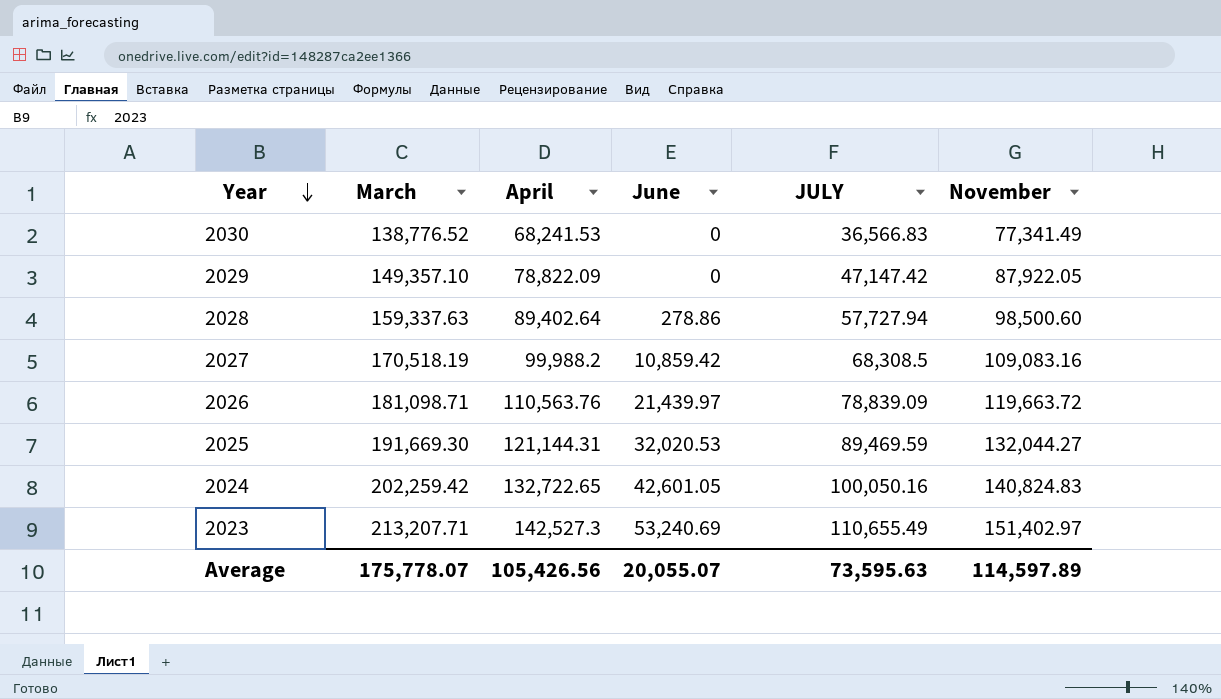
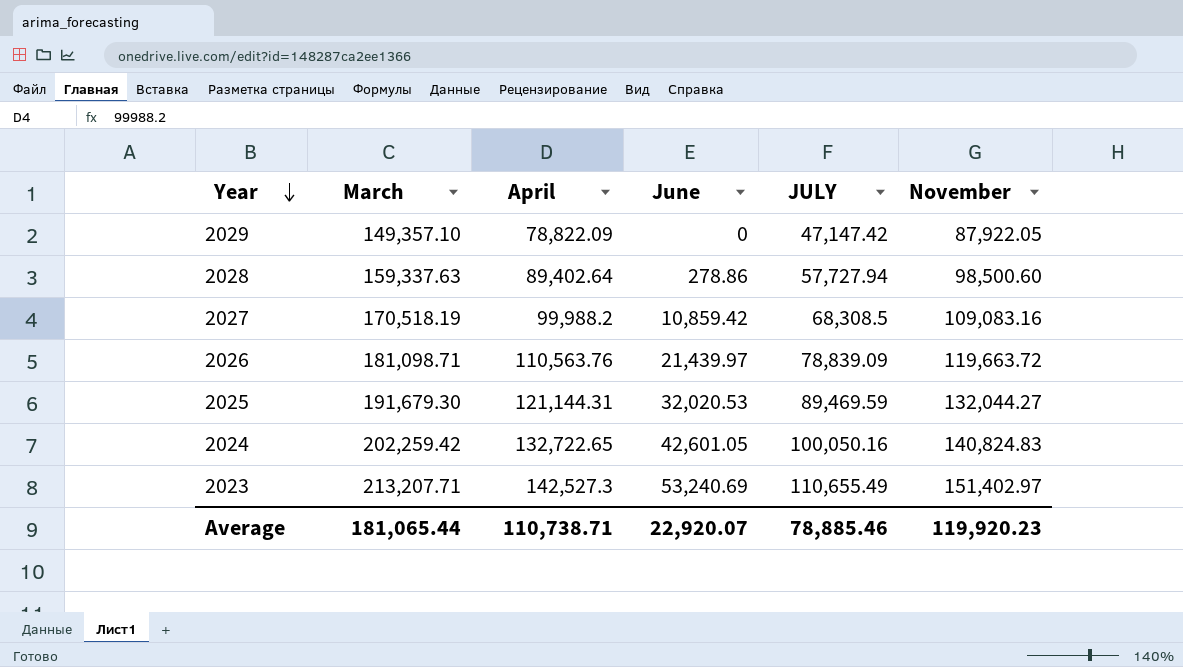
row 2030: 138,776.52 | 68,241.53 | 0 | 36,566.83 | 77,341.49 -> none
2025 | March: 191,669.30 -> 191,679.30
Average | March: 175,778.07 -> 181,065.44
Average | April: 105,426.56 -> 110,738.71
Average | June: 20,055.07 -> 22,920.07
Average | JULY: 73,595.63 -> 78,885.46
Average | November: 114,597.89 -> 119,920.23

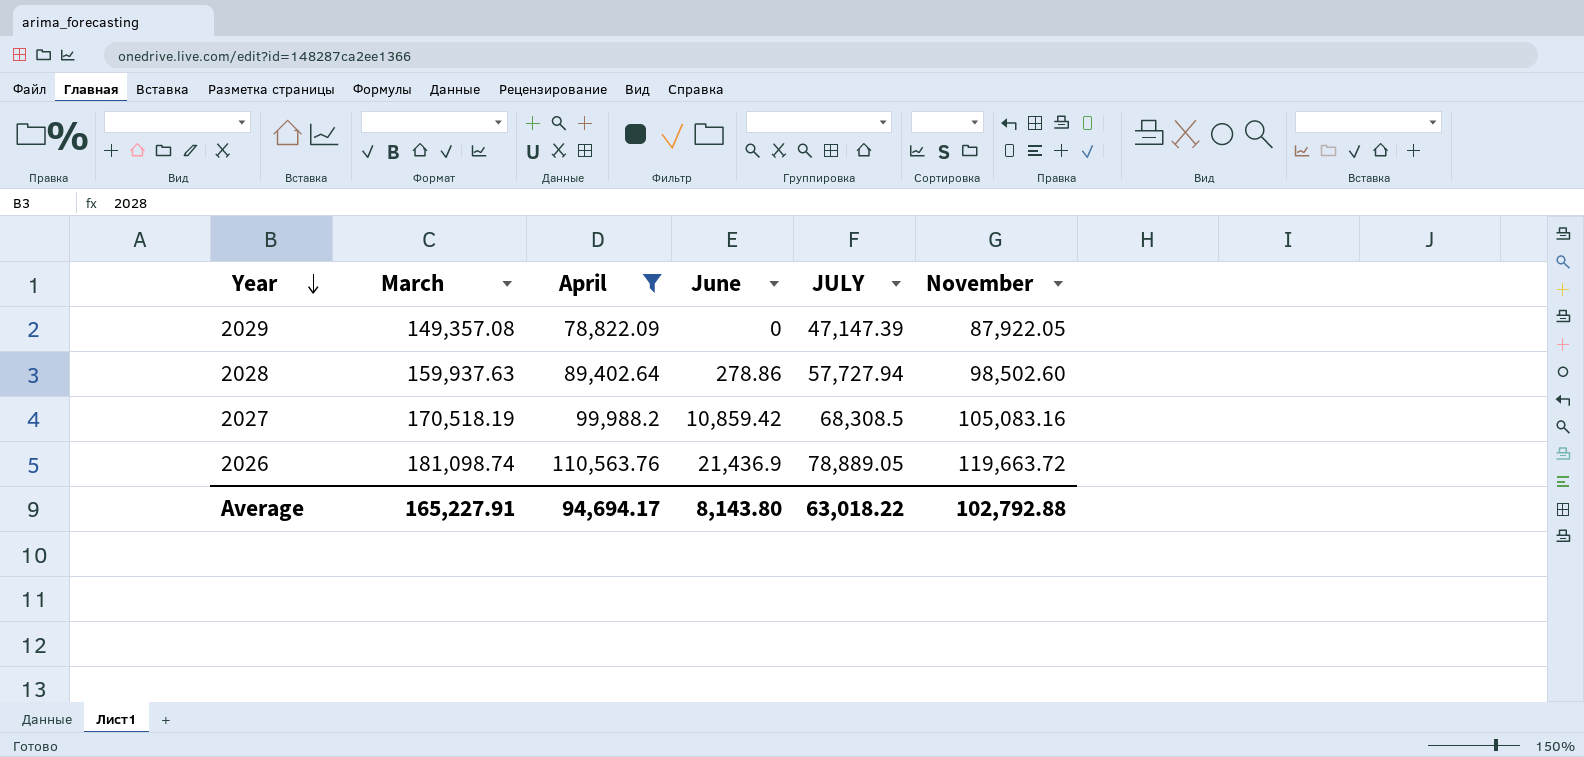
filter: none -> April <= 110,563.76
2029 | March: 149,357.10 -> 149,357.08
2029 | JULY: 47,147.42 -> 47,147.39
2028 | March: 159,337.63 -> 159,937.63
2028 | November: 98,500.60 -> 98,502.60
2027 | November: 109,083.16 -> 105,083.16
2026 | March: 181,098.71 -> 181,098.74
2026 | June: 21,439.97 -> 21,436.9
2026 | JULY: 78,839.09 -> 78,889.05
Average | March: 181,065.44 -> 165,227.91
Average | April: 110,738.71 -> 94,694.17
Average | June: 22,920.07 -> 8,143.80
Average | JULY: 78,885.46 -> 63,018.22
Average | November: 119,920.23 -> 102,792.88

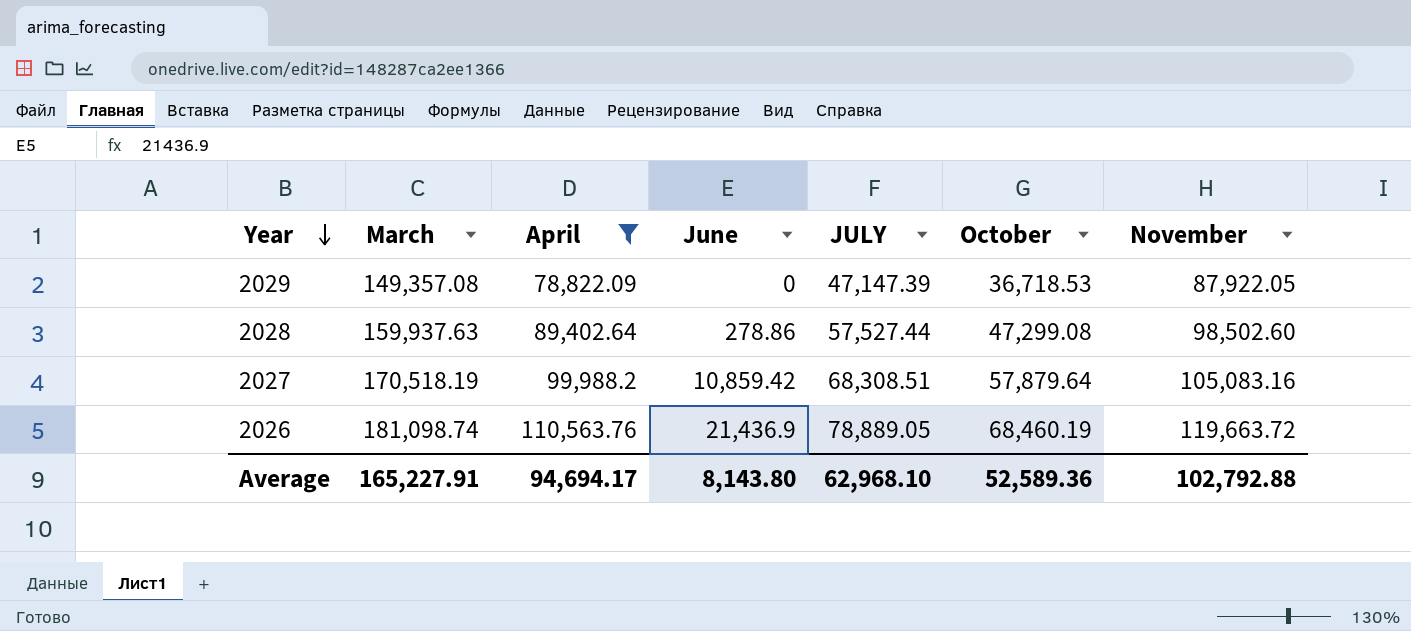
column October | position: none -> 6
2028 | JULY: 57,727.94 -> 57,527.44
2027 | JULY: 68,308.5 -> 68,308.51
Average | JULY: 63,018.22 -> 62,968.10

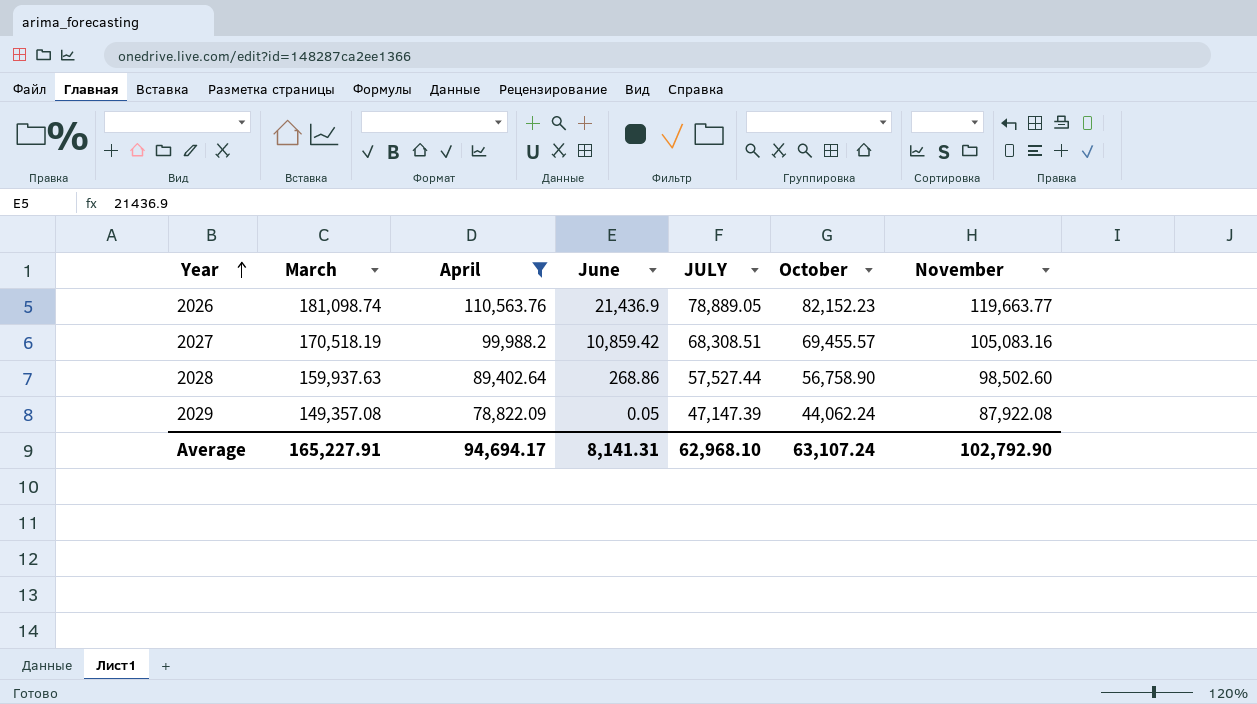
row order: Year descending -> Year ascending
2026 | October: 68,460.19 -> 82,152.23
2026 | November: 119,663.72 -> 119,663.77
2027 | October: 57,879.64 -> 69,455.57
2028 | June: 278.86 -> 268.86
2028 | October: 47,299.08 -> 56,758.90
2029 | June: 0 -> 0.05
2029 | October: 36,718.53 -> 44,062.24
2029 | November: 87,922.05 -> 87,922.08
Average | June: 8,143.80 -> 8,141.31
Average | October: 52,589.36 -> 63,107.24
Average | November: 102,792.88 -> 102,792.90

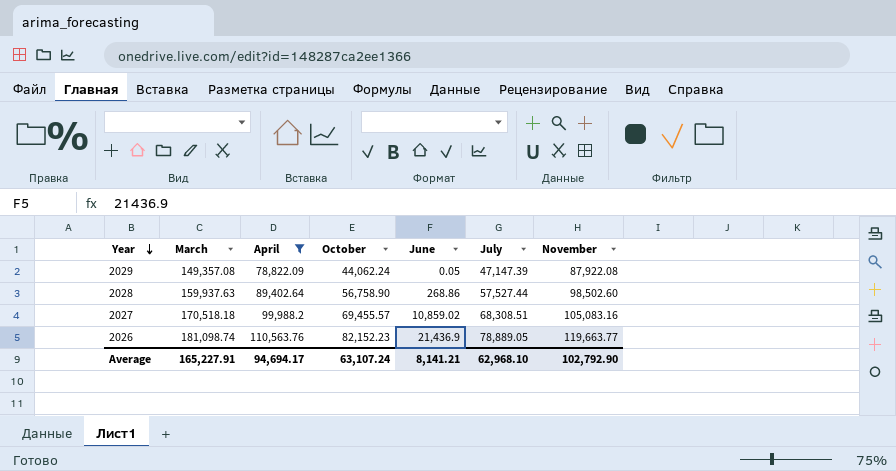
row order: Year ascending -> Year descending
column October | position: 6 -> 4
column name: JULY -> July
2027 | March: 170,518.19 -> 170,518.18
2027 | June: 10,859.42 -> 10,859.02
Average | June: 8,141.31 -> 8,141.21

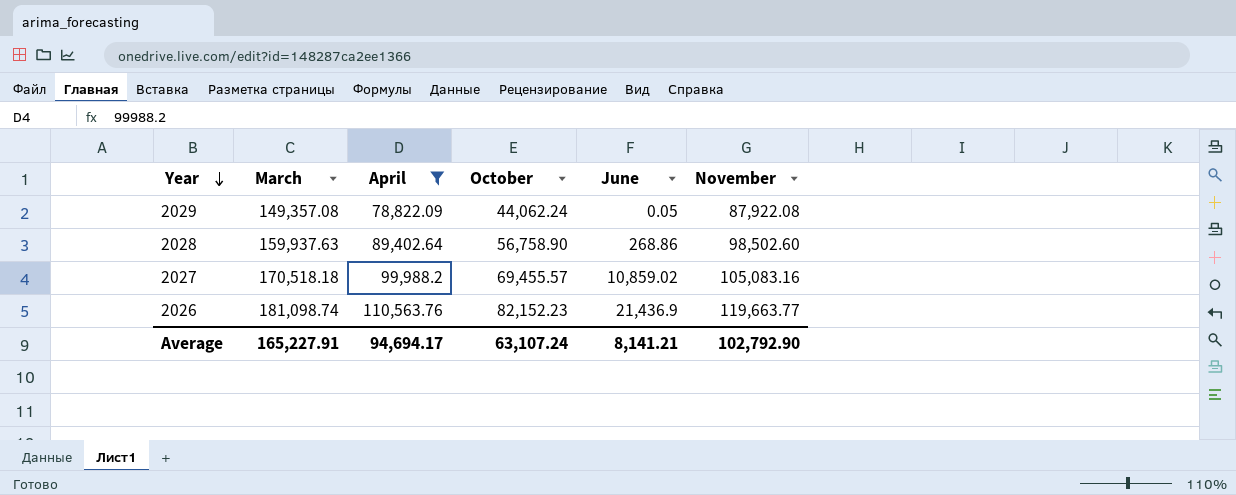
column July | position: 6 -> none

